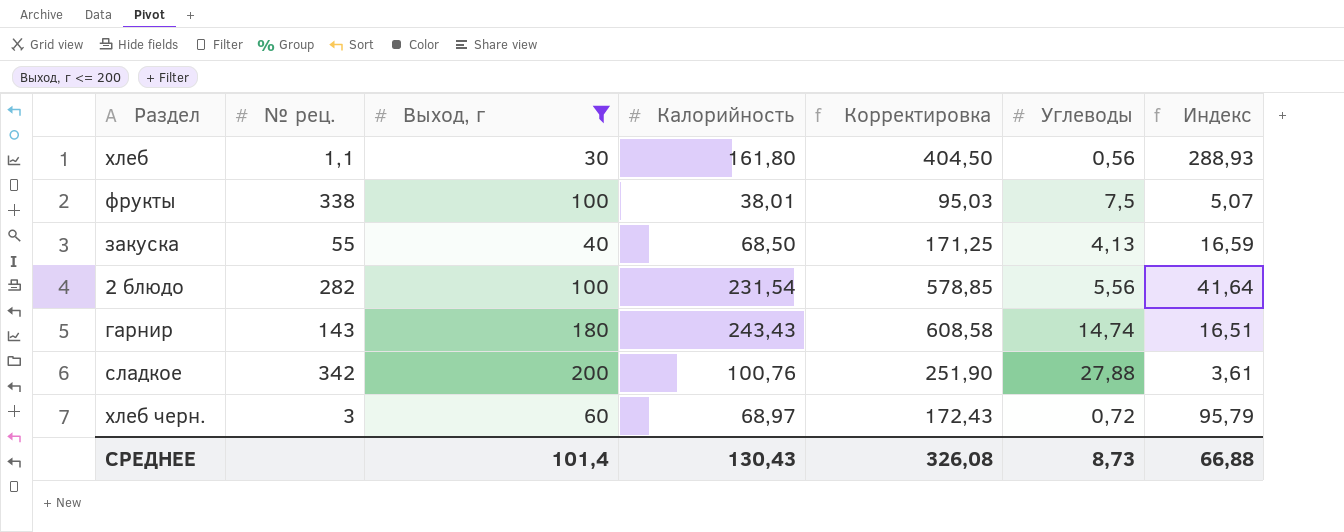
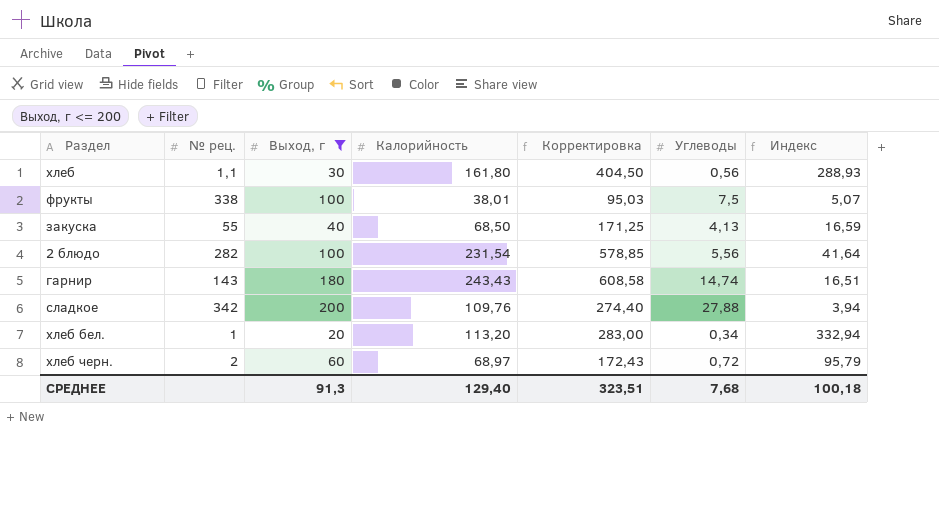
сладкое | Калорийность: 100,76 -> 109,76
сладкое | Корректировка: 251,90 -> 274,40
сладкое | Индекс: 3,61 -> 3,94
row хлеб бел.: none -> 1 | 20 | 113,20 | 283,00 | 0,34 | 332,94
хлеб черн. | № рец.: 3 -> 2
СРЕДНЕЕ | Выход, г: 101,4 -> 91,3
СРЕДНЕЕ | Калорийность: 130,43 -> 129,40
СРЕДНЕЕ | Корректировка: 326,08 -> 323,51
СРЕДНЕЕ | Углеводы: 8,73 -> 7,68
СРЕДНЕЕ | Индекс: 66,88 -> 100,18

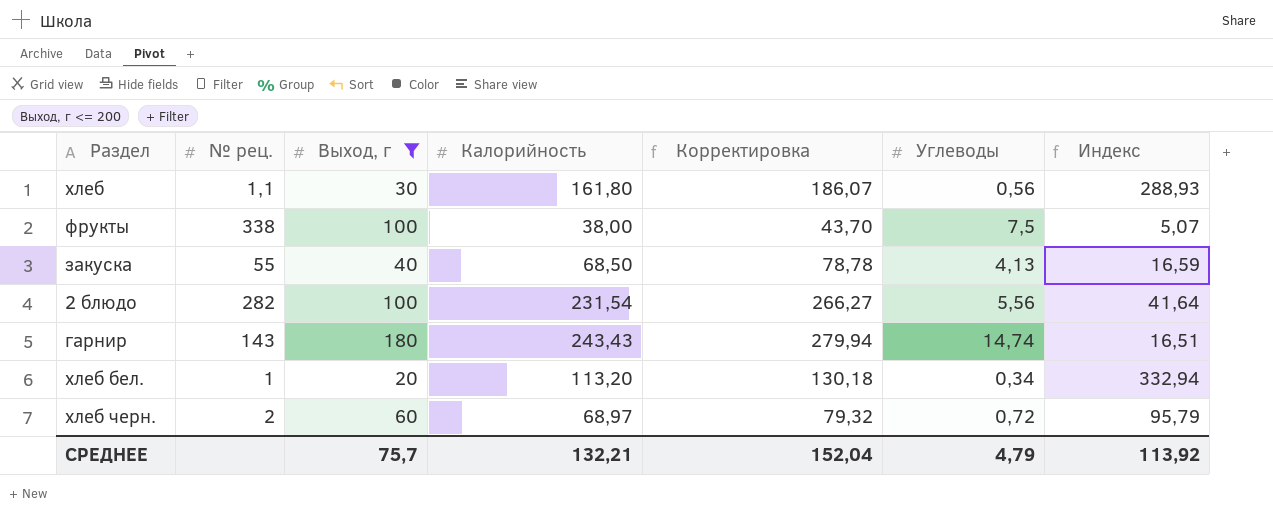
column Корректировка | formula: [Калорийность] * 2,5 -> [Калорийность] * 1,15
row сладкое: 342 | 200 | 109,76 | 274,40 | 27,88 | 3,94 -> none
фрукты | Калорийность: 38,01 -> 38,00
СРЕДНЕЕ | Выход, г: 91,3 -> 75,7
СРЕДНЕЕ | Калорийность: 129,40 -> 132,21
СРЕДНЕЕ | Корректировка: 323,51 -> 152,04
СРЕДНЕЕ | Углеводы: 7,68 -> 4,79
СРЕДНЕЕ | Индекс: 100,18 -> 113,92

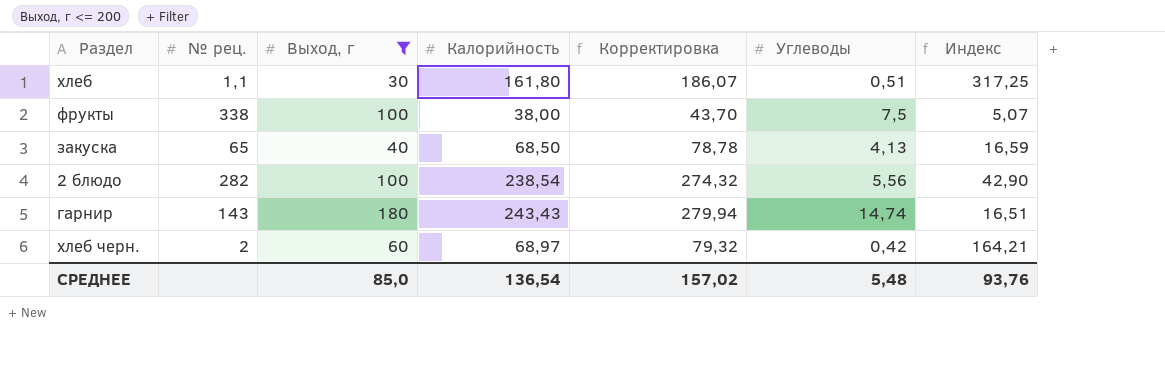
row хлеб бел.: 1 | 20 | 113,20 | 130,18 | 0,34 | 332,94 -> none
хлеб | Углеводы: 0,56 -> 0,51
хлеб | Индекс: 288,93 -> 317,25
закуска | № рец.: 55 -> 65
2 блюдо | Калорийность: 231,54 -> 238,54
2 блюдо | Корректировка: 266,27 -> 274,32
2 блюдо | Индекс: 41,64 -> 42,90
хлеб черн. | Углеводы: 0,72 -> 0,42
хлеб черн. | Индекс: 95,79 -> 164,21
СРЕДНЕЕ | Выход, г: 75,7 -> 85,0
СРЕДНЕЕ | Калорийность: 132,21 -> 136,54
СРЕДНЕЕ | Корректировка: 152,04 -> 157,02
СРЕДНЕЕ | Углеводы: 4,79 -> 5,48
СРЕДНЕЕ | Индекс: 113,92 -> 93,76

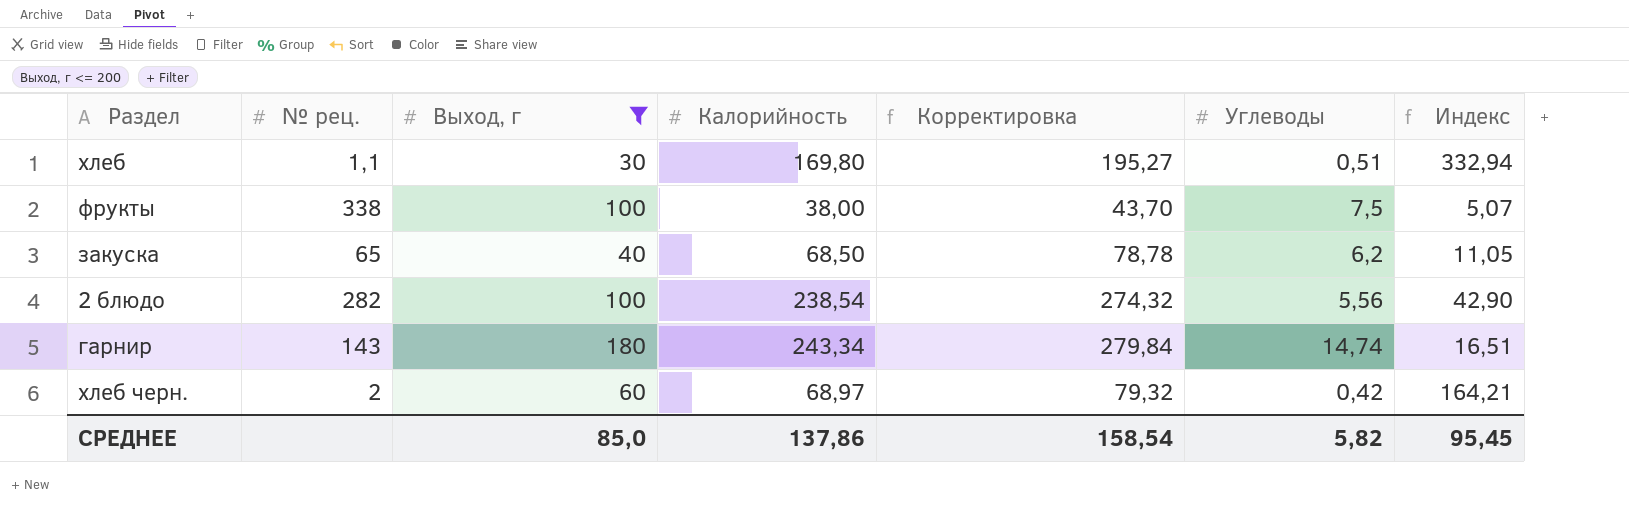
хлеб | Калорийность: 161,80 -> 169,80
хлеб | Корректировка: 186,07 -> 195,27
хлеб | Индекс: 317,25 -> 332,94
закуска | Углеводы: 4,13 -> 6,2
закуска | Индекс: 16,59 -> 11,05
гарнир | Калорийность: 243,43 -> 243,34
гарнир | Корректировка: 279,94 -> 279,84
СРЕДНЕЕ | Калорийность: 136,54 -> 137,86
СРЕДНЕЕ | Корректировка: 157,02 -> 158,54
СРЕДНЕЕ | Углеводы: 5,48 -> 5,82
СРЕДНЕЕ | Индекс: 93,76 -> 95,45

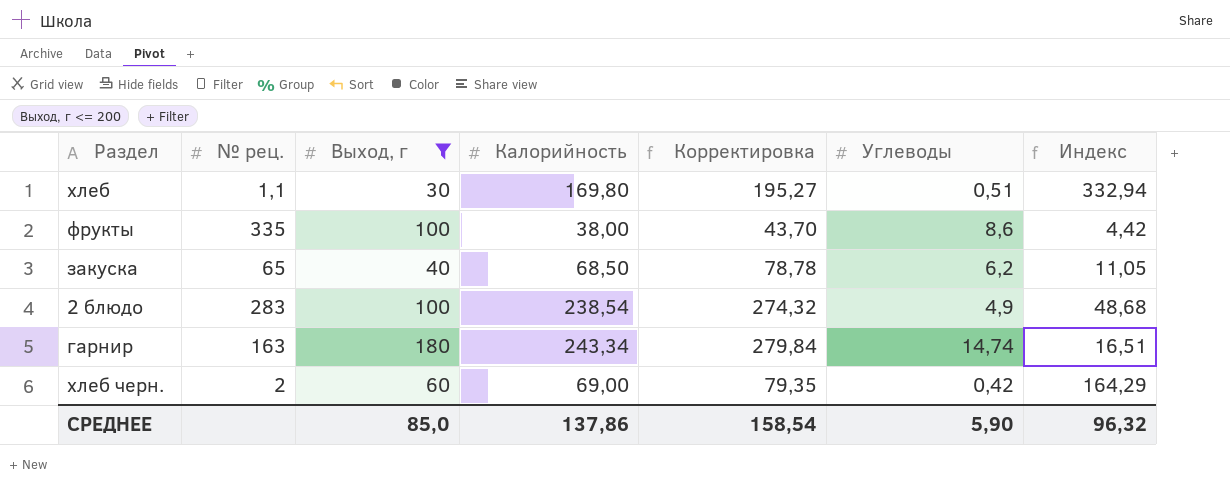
фрукты | № рец.: 338 -> 335
фрукты | Углеводы: 7,5 -> 8,6
фрукты | Индекс: 5,07 -> 4,42
2 блюдо | № рец.: 282 -> 283
2 блюдо | Углеводы: 5,56 -> 4,9
2 блюдо | Индекс: 42,90 -> 48,68
гарнир | № рец.: 143 -> 163
хлеб черн. | Калорийность: 68,97 -> 69,00
хлеб черн. | Корректировка: 79,32 -> 79,35
хлеб черн. | Индекс: 164,21 -> 164,29
СРЕДНЕЕ | Углеводы: 5,82 -> 5,90
СРЕДНЕЕ | Индекс: 95,45 -> 96,32

